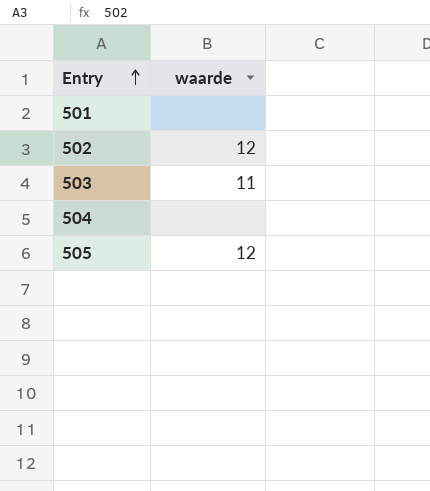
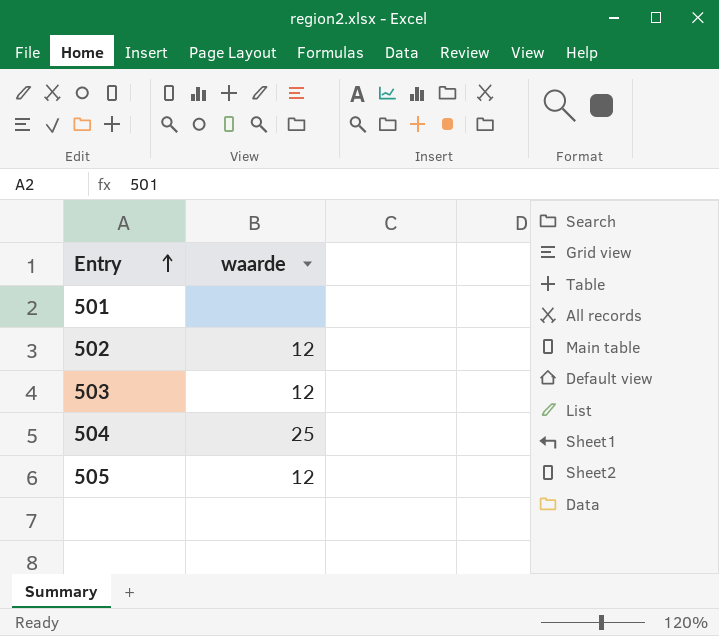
503 | waarde: 11 -> 12
504 | waarde: none -> 25

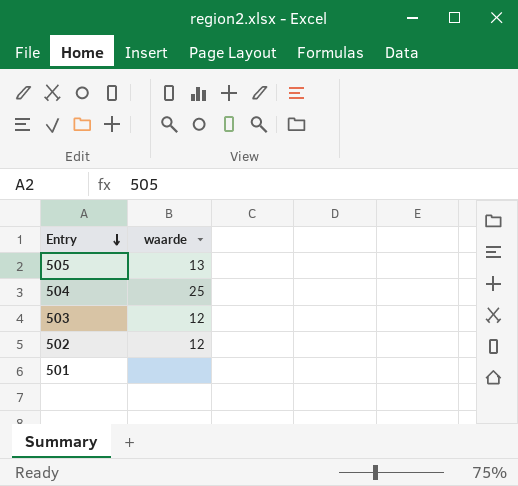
row order: Entry ascending -> Entry descending
505 | waarde: 12 -> 13

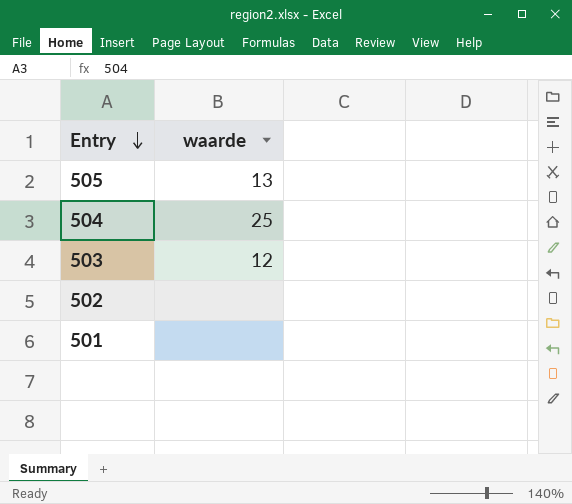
502 | waarde: 12 -> none

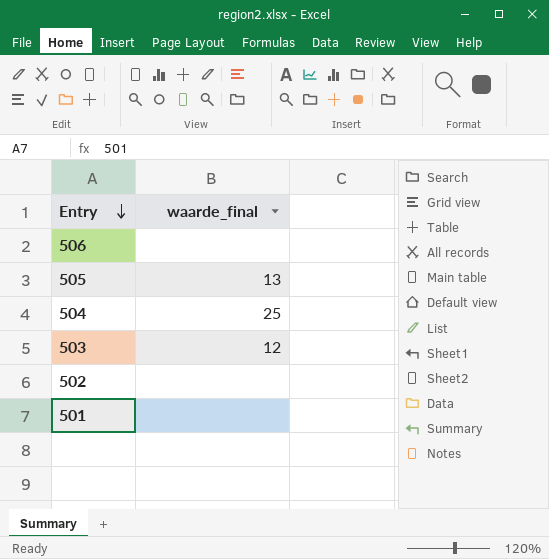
column name: waarde -> waarde_final
row 506: none -> none

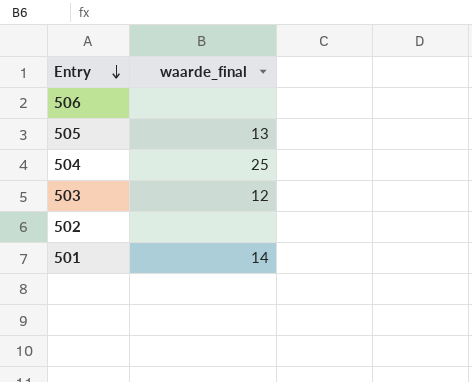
501 | waarde_final: none -> 14

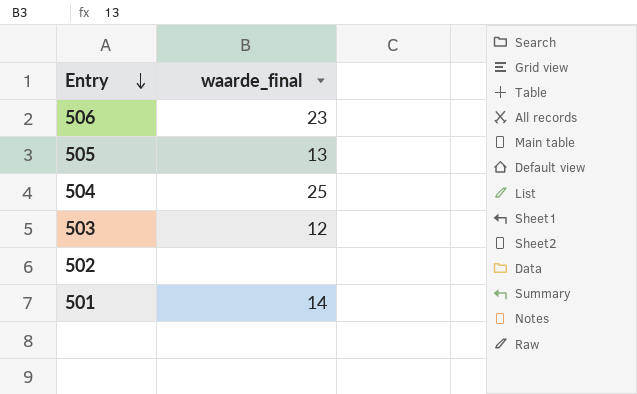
506 | waarde_final: none -> 23

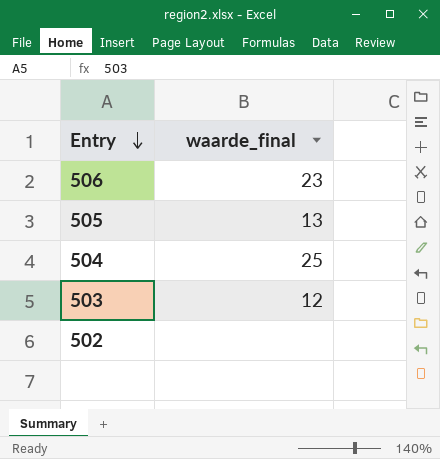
row 501: 14 -> none

